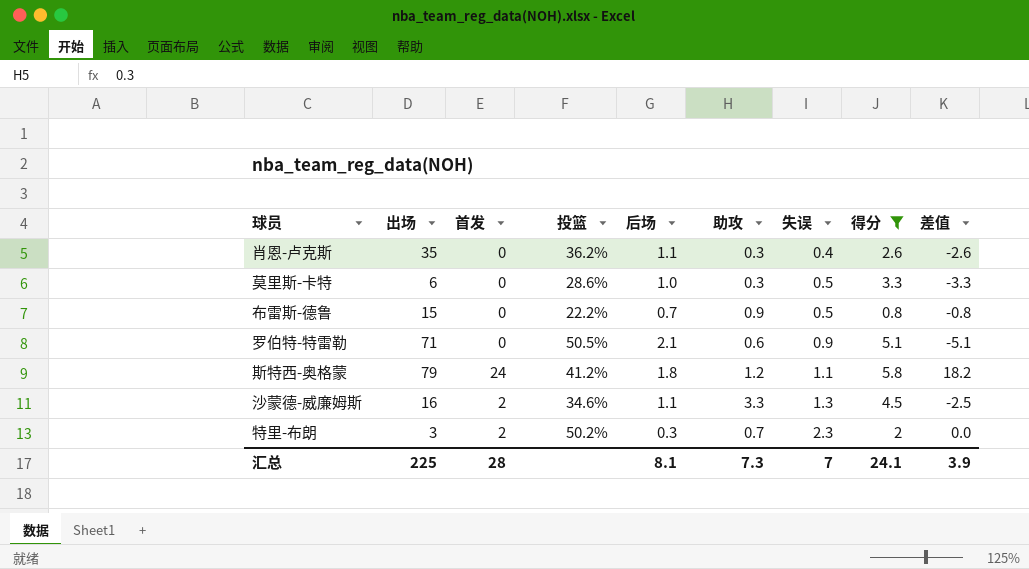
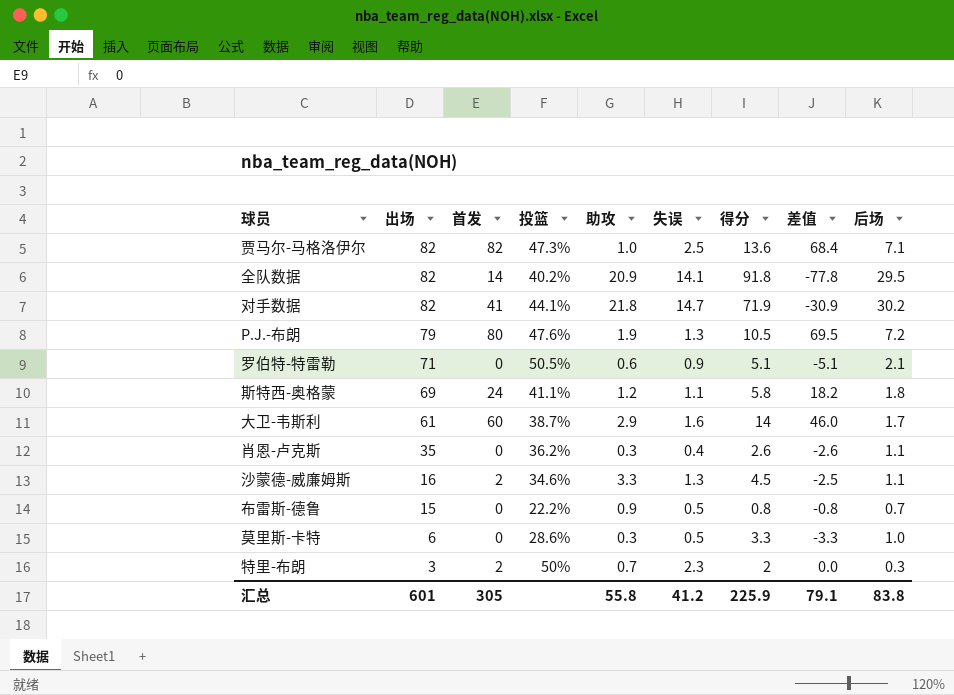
filter: 得分 <= 5.8 -> none
row order: 失误 ascending -> 出场 descending
column 后场 | position: 5 -> 9
斯特西-奥格蒙 | 出场: 79 -> 69
斯特西-奥格蒙 | 投篮: 41.2% -> 41.1%
特里-布朗 | 投篮: 50.2% -> 50%
汇总 | 出场: 225 -> 601
汇总 | 首发: 28 -> 305
汇总 | 助攻: 7.3 -> 55.8
汇总 | 失误: 7 -> 41.2
汇总 | 得分: 24.1 -> 225.9
汇总 | 差值: 3.9 -> 79.1
汇总 | 后场: 8.1 -> 83.8

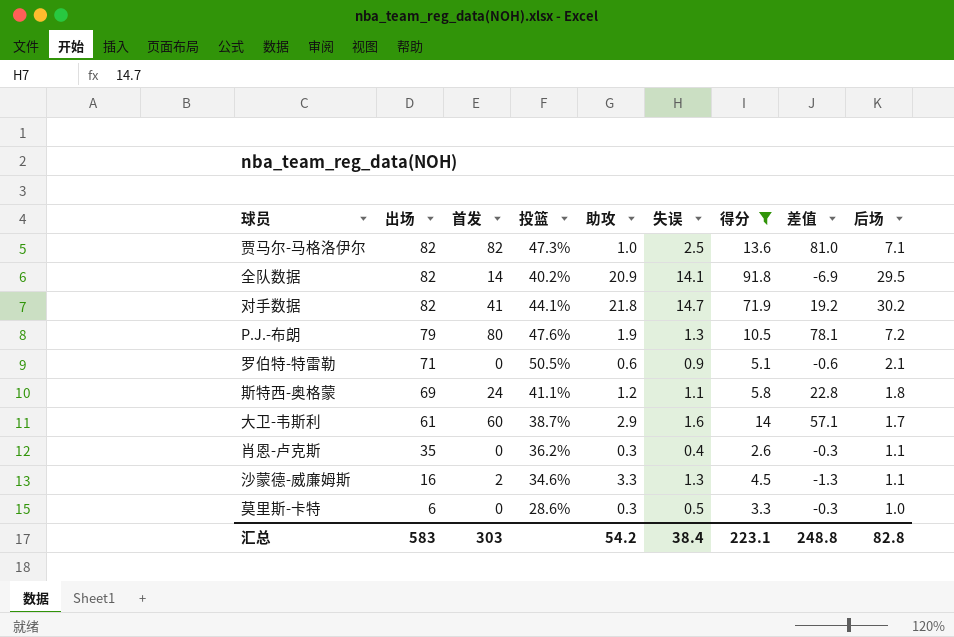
filter: none -> 得分 >= 2.6
column 差值 | formula: [首发] - [得分] -> [首发] - [助攻]
汇总 | 出场: 601 -> 583
汇总 | 首发: 305 -> 303
汇总 | 助攻: 55.8 -> 54.2
汇总 | 失误: 41.2 -> 38.4
汇总 | 得分: 225.9 -> 223.1
汇总 | 差值: 79.1 -> 248.8
汇总 | 后场: 83.8 -> 82.8

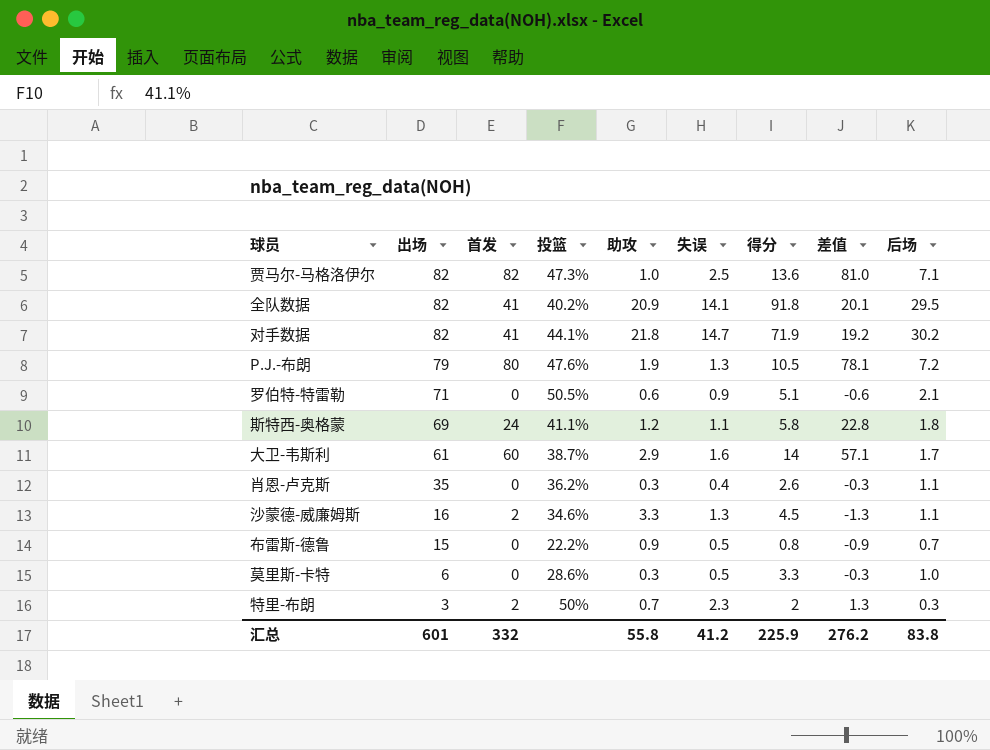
filter: 得分 >= 2.6 -> none
全队数据 | 首发: 14 -> 41
全队数据 | 差值: -6.9 -> 20.1
汇总 | 出场: 583 -> 601
汇总 | 首发: 303 -> 332
汇总 | 助攻: 54.2 -> 55.8
汇总 | 失误: 38.4 -> 41.2
汇总 | 得分: 223.1 -> 225.9
汇总 | 差值: 248.8 -> 276.2
汇总 | 后场: 82.8 -> 83.8

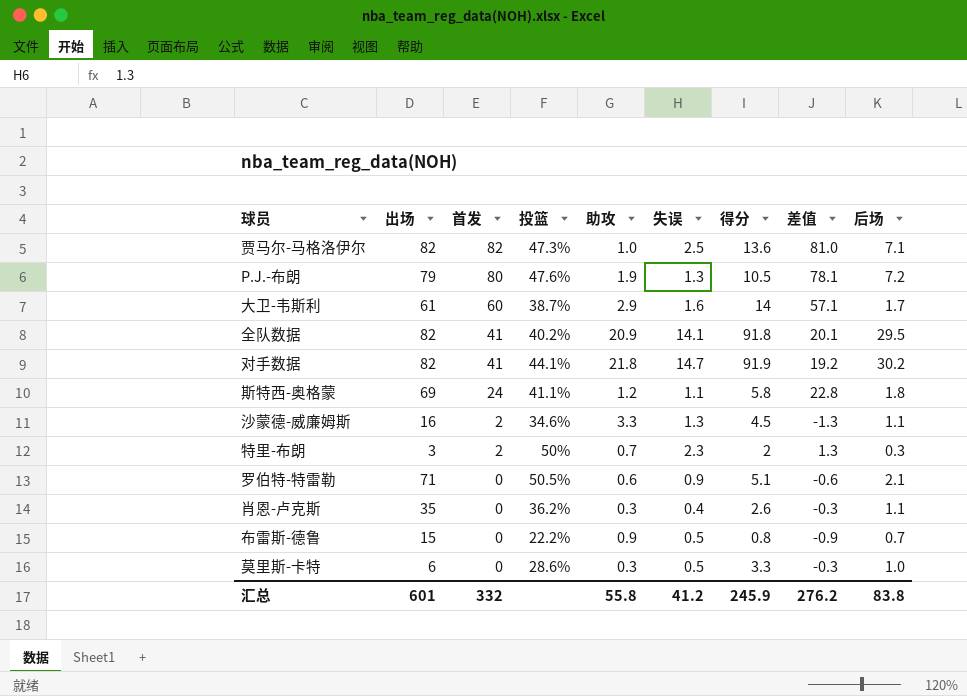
row order: 出场 descending -> 首发 descending
对手数据 | 得分: 71.9 -> 91.9
汇总 | 得分: 225.9 -> 245.9

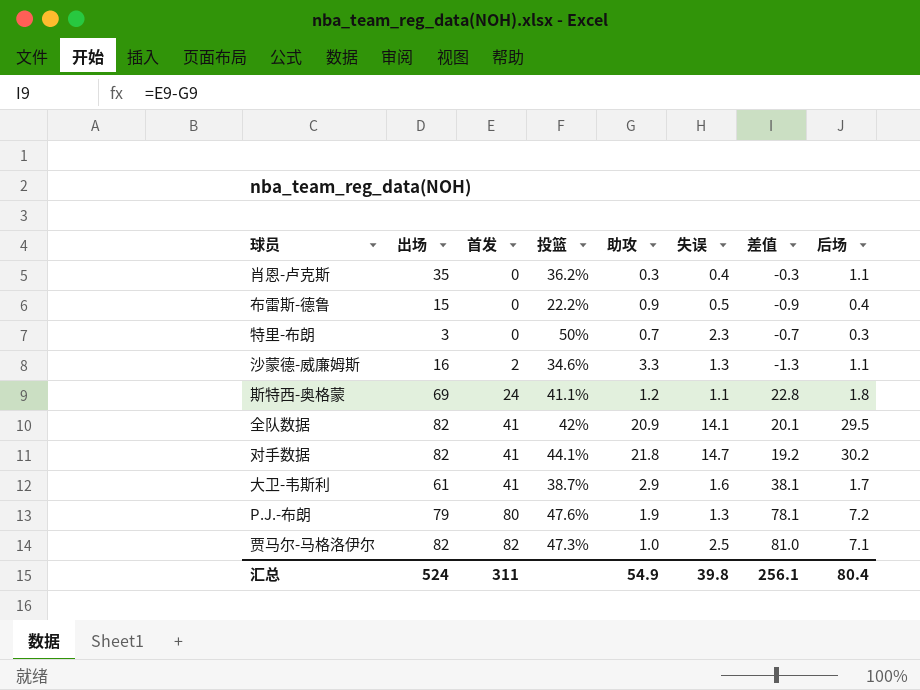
row order: 首发 descending -> 首发 ascending
column 得分 | position: 7 -> none
row 罗伯特-特雷勒: 71 | 0 | 50.5% | 0.6 | 0.9 | 5.1 | -0.6 | 2.1 -> none
row 莫里斯-卡特: 6 | 0 | 28.6% | 0.3 | 0.5 | 3.3 | -0.3 | 1.0 -> none
布雷斯-德鲁 | 后场: 0.7 -> 0.4
特里-布朗 | 首发: 2 -> 0
特里-布朗 | 差值: 1.3 -> -0.7
全队数据 | 投篮: 40.2% -> 42%
大卫-韦斯利 | 首发: 60 -> 41
大卫-韦斯利 | 差值: 57.1 -> 38.1
汇总 | 出场: 601 -> 524
汇总 | 首发: 332 -> 311
汇总 | 助攻: 55.8 -> 54.9
汇总 | 失误: 41.2 -> 39.8
汇总 | 差值: 276.2 -> 256.1
汇总 | 后场: 83.8 -> 80.4

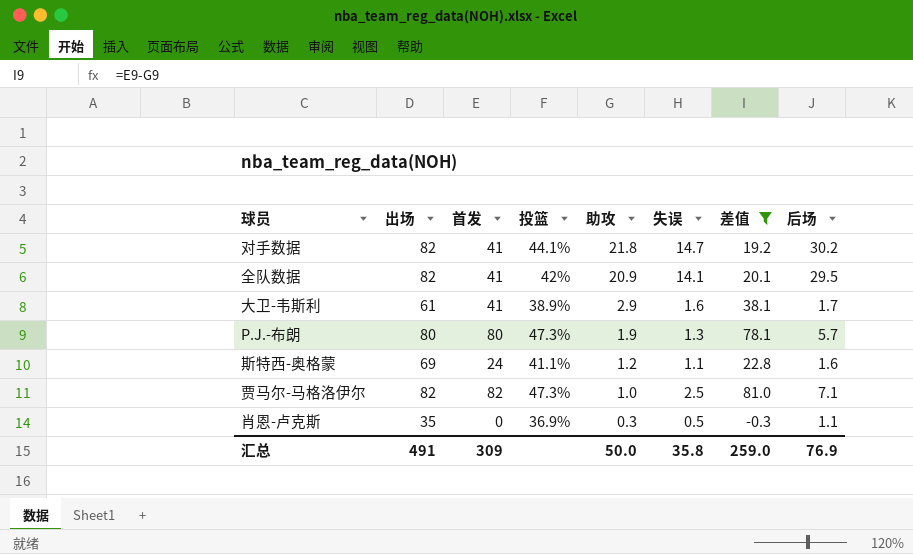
filter: none -> 差值 >= -0.3
row order: 首发 ascending -> 助攻 descending
大卫-韦斯利 | 投篮: 38.7% -> 38.9%
P.J.-布朗 | 出场: 79 -> 80
P.J.-布朗 | 投篮: 47.6% -> 47.3%
P.J.-布朗 | 后场: 7.2 -> 5.7
斯特西-奥格蒙 | 后场: 1.8 -> 1.6
肖恩-卢克斯 | 投篮: 36.2% -> 36.9%
肖恩-卢克斯 | 失误: 0.4 -> 0.5
汇总 | 出场: 524 -> 491
汇总 | 首发: 311 -> 309
汇总 | 助攻: 54.9 -> 50.0
汇总 | 失误: 39.8 -> 35.8
汇总 | 差值: 256.1 -> 259.0
汇总 | 后场: 80.4 -> 76.9

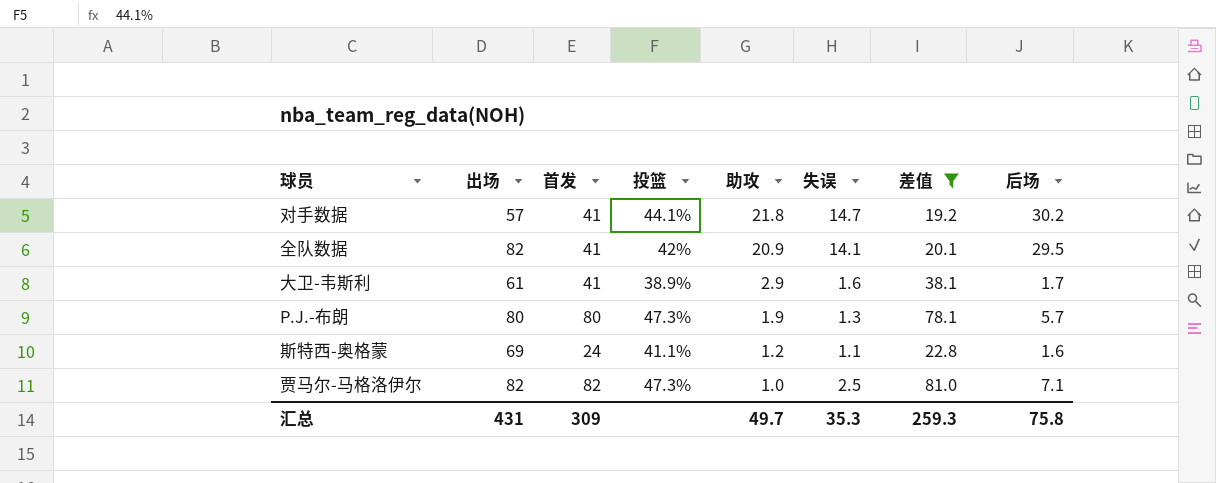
row 肖恩-卢克斯: 35 | 0 | 36.9% | 0.3 | 0.5 | -0.3 | 1.1 -> none
对手数据 | 出场: 82 -> 57
汇总 | 出场: 491 -> 431
汇总 | 助攻: 50.0 -> 49.7
汇总 | 失误: 35.8 -> 35.3
汇总 | 差值: 259.0 -> 259.3
汇总 | 后场: 76.9 -> 75.8

